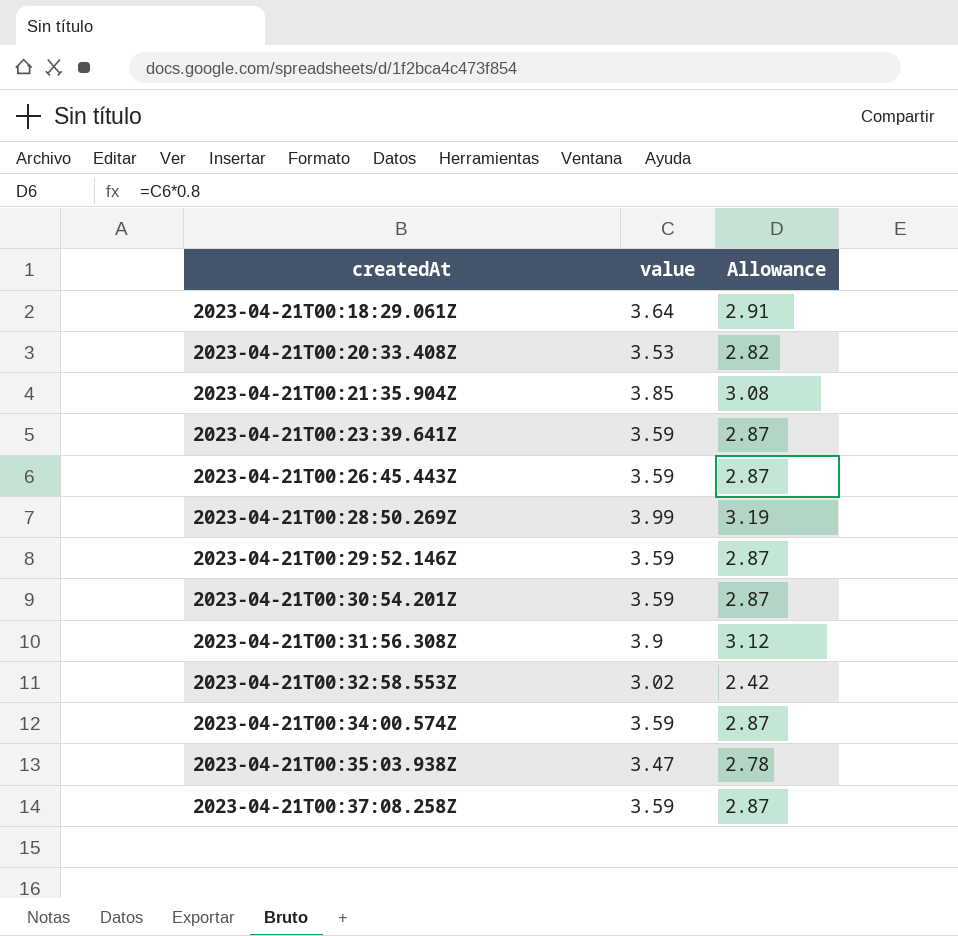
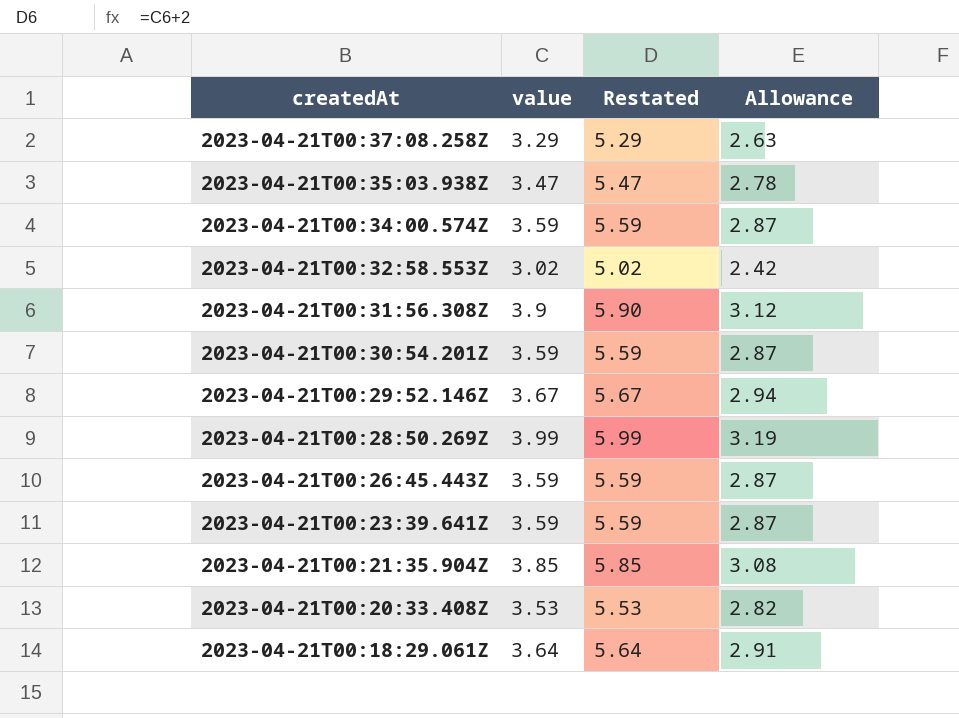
row order: createdAt ascending -> createdAt descending
column Restated | formula: none -> [value] + 2
2023-04-21T00:37:08.258Z | value: 3.59 -> 3.29
2023-04-21T00:37:08.258Z | Allowance: 2.87 -> 2.63
2023-04-21T00:29:52.146Z | value: 3.59 -> 3.67
2023-04-21T00:29:52.146Z | Allowance: 2.87 -> 2.94

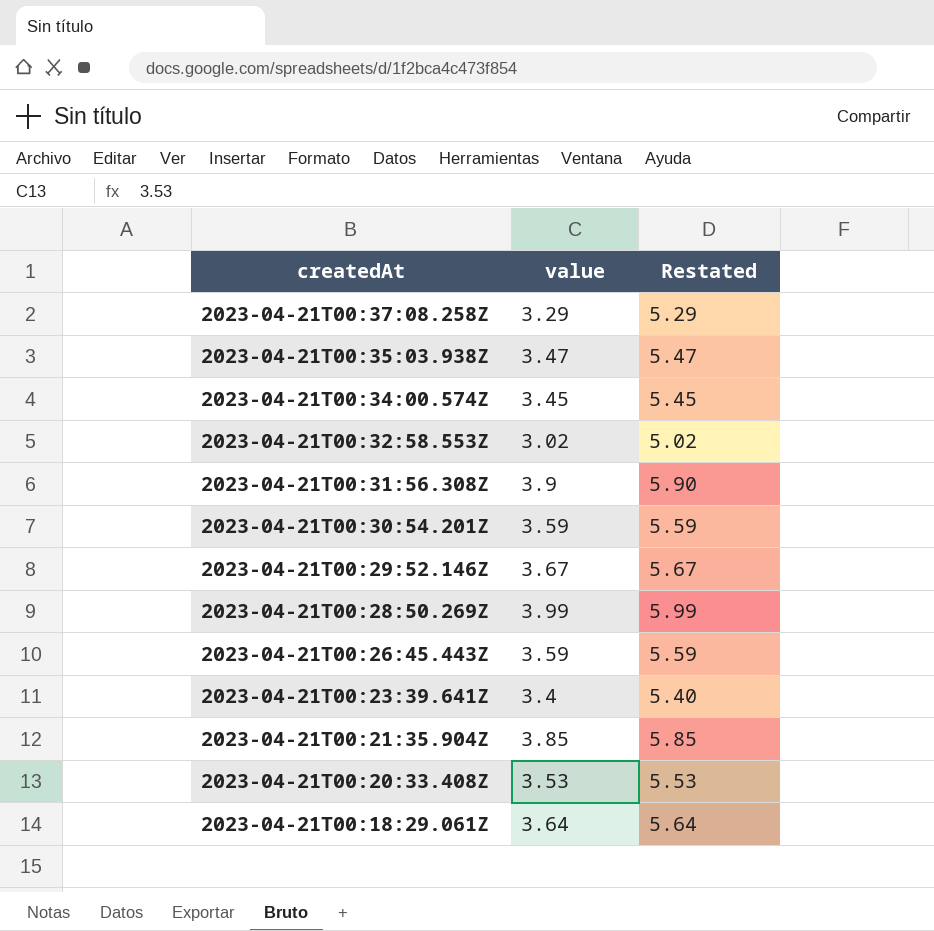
column Allowance | formula: [value] * 0.8 -> none
2023-04-21T00:34:00.574Z | value: 3.59 -> 3.45
2023-04-21T00:34:00.574Z | Restated: 5.59 -> 5.45
2023-04-21T00:23:39.641Z | value: 3.59 -> 3.4
2023-04-21T00:23:39.641Z | Restated: 5.59 -> 5.40

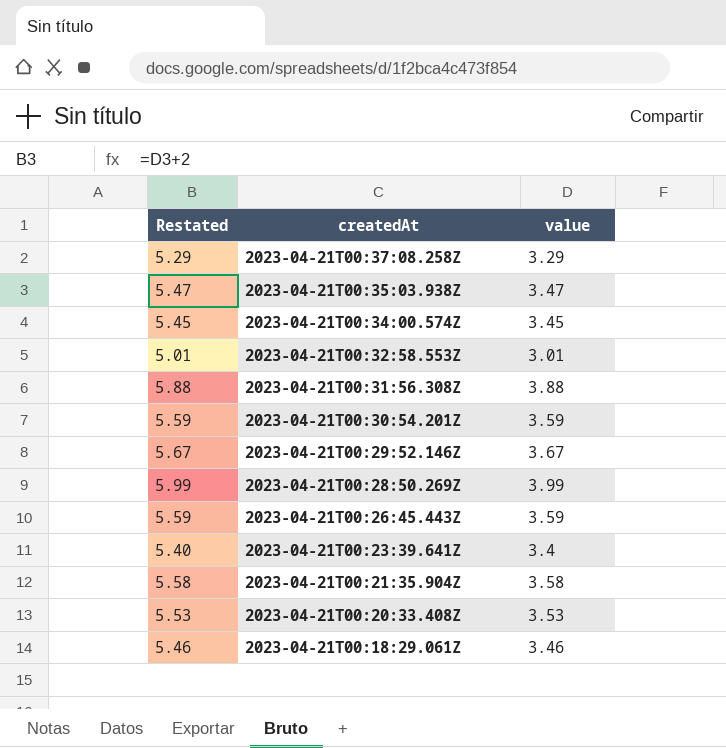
column Restated | position: 3 -> 1
2023-04-21T00:32:58.553Z | Restated: 5.02 -> 5.01
2023-04-21T00:32:58.553Z | value: 3.02 -> 3.01
2023-04-21T00:31:56.308Z | Restated: 5.90 -> 5.88
2023-04-21T00:31:56.308Z | value: 3.9 -> 3.88
2023-04-21T00:21:35.904Z | Restated: 5.85 -> 5.58
2023-04-21T00:21:35.904Z | value: 3.85 -> 3.58
2023-04-21T00:18:29.061Z | Restated: 5.64 -> 5.46
2023-04-21T00:18:29.061Z | value: 3.64 -> 3.46

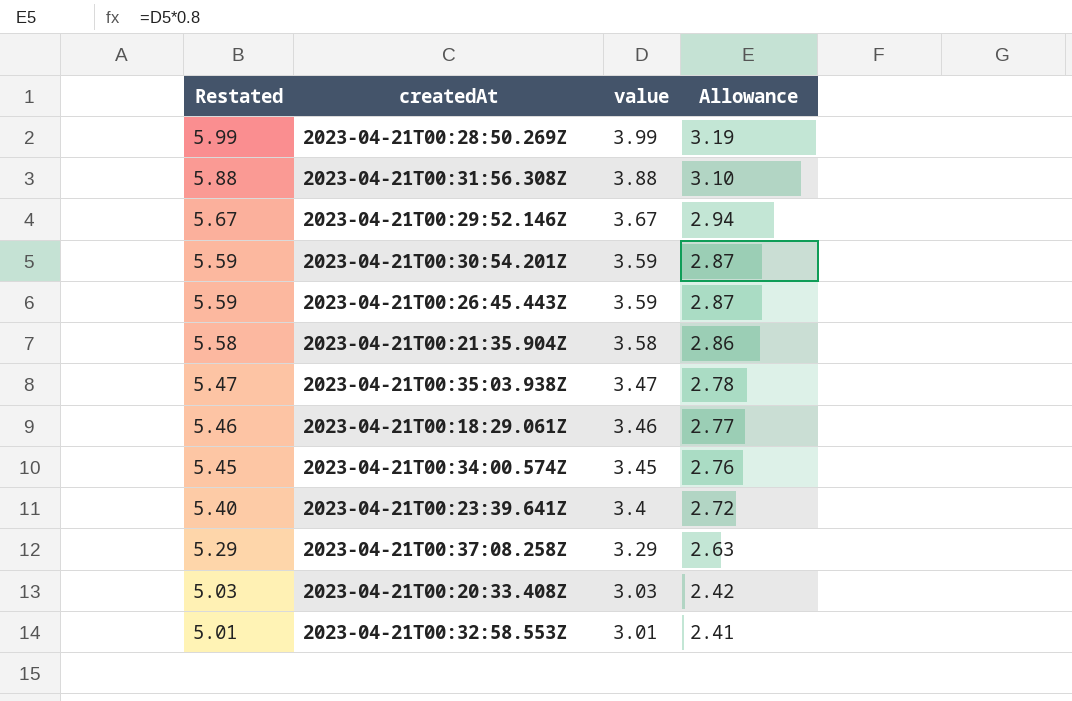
row order: createdAt descending -> Restated descending
column Allowance | formula: none -> [value] * 0.8
2023-04-21T00:20:33.408Z | Restated: 5.53 -> 5.03
2023-04-21T00:20:33.408Z | value: 3.53 -> 3.03

